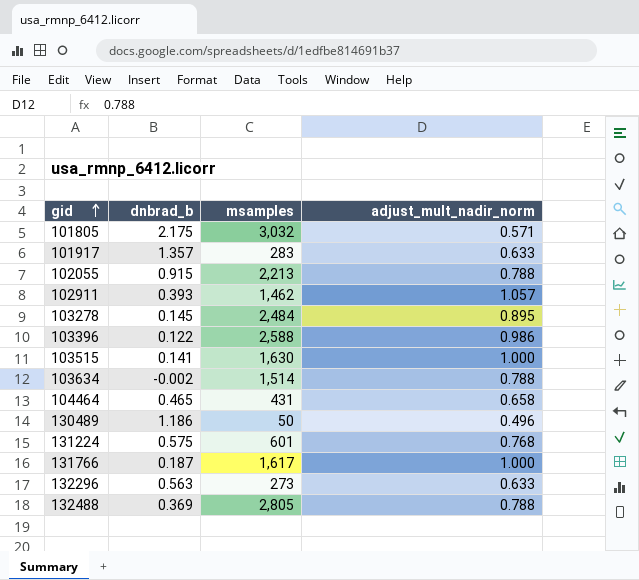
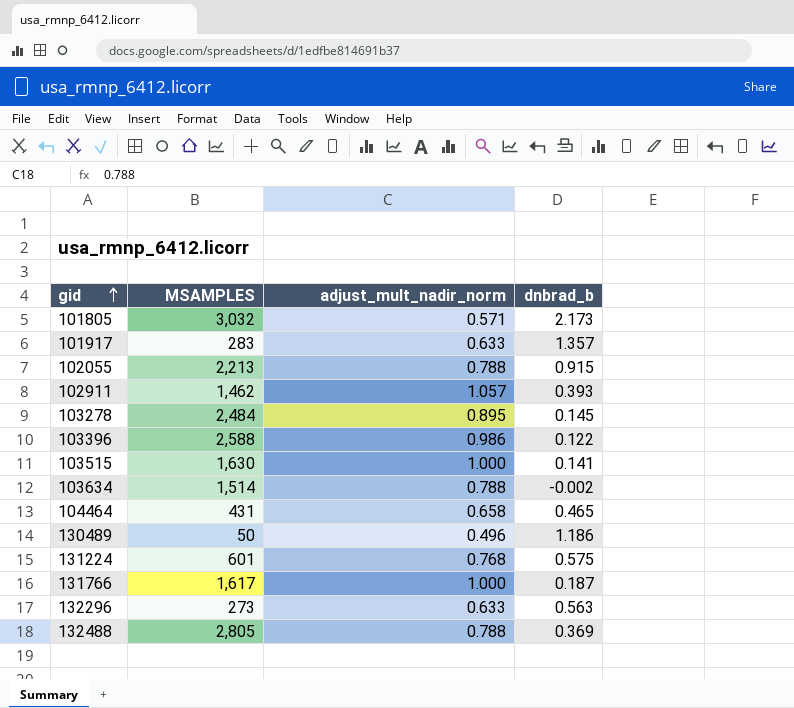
column name: msamples -> MSAMPLES
column dnbrad_b | position: 2 -> 4
101805 | dnbrad_b: 2.175 -> 2.173

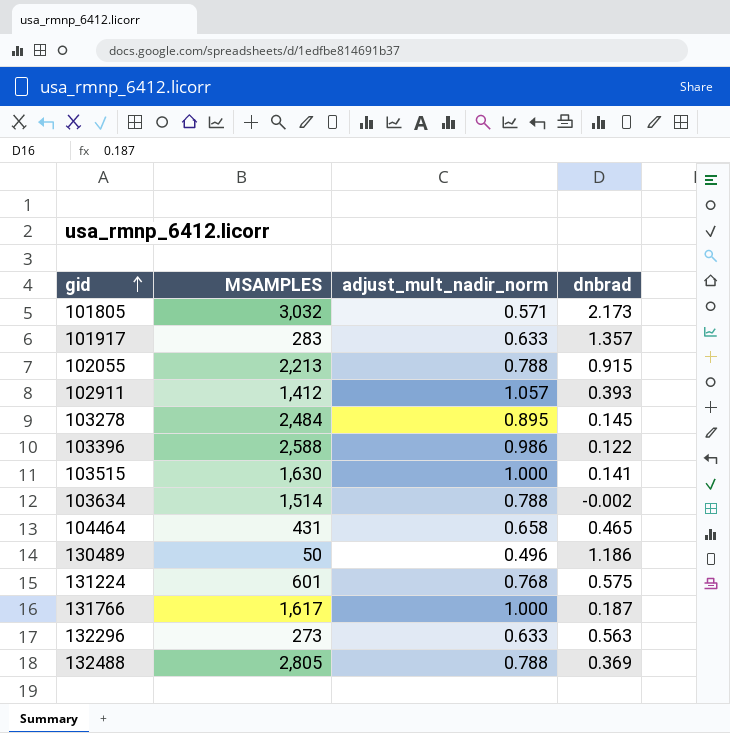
column name: dnbrad_b -> dnbrad
102911 | MSAMPLES: 1,462 -> 1,412

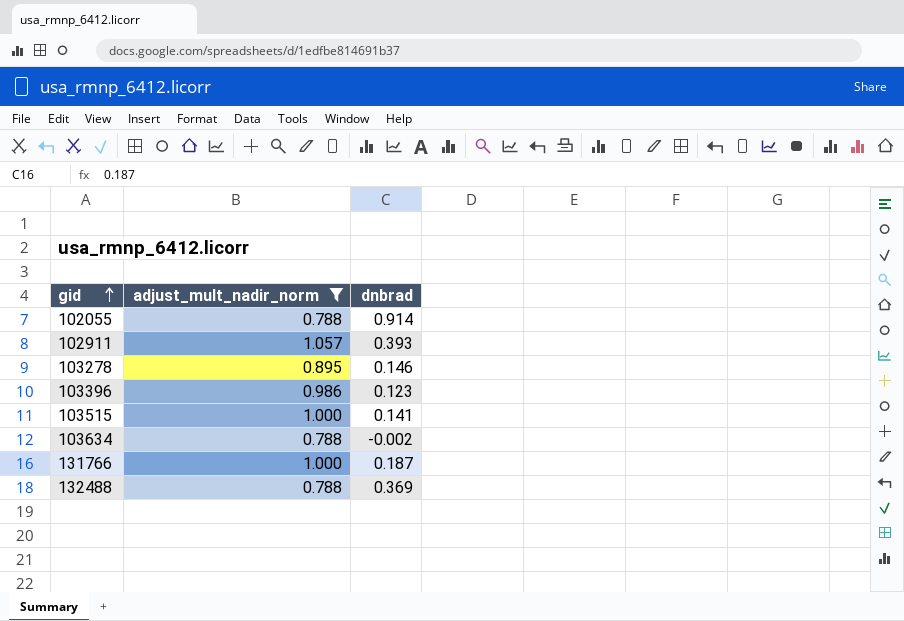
filter: none -> adjust_mult_nadir_norm >= 0.788
column MSAMPLES | position: 2 -> none
102055 | dnbrad: 0.915 -> 0.914
103278 | dnbrad: 0.145 -> 0.146
103396 | dnbrad: 0.122 -> 0.123

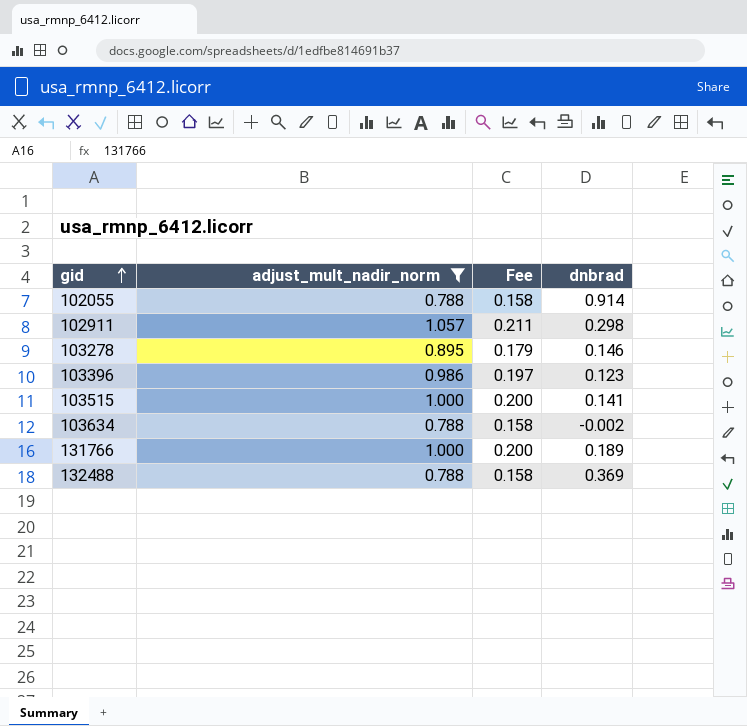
column Fee | formula: none -> [adjust_mult_nadir_norm] * 0.2
102911 | dnbrad: 0.393 -> 0.298
131766 | dnbrad: 0.187 -> 0.189

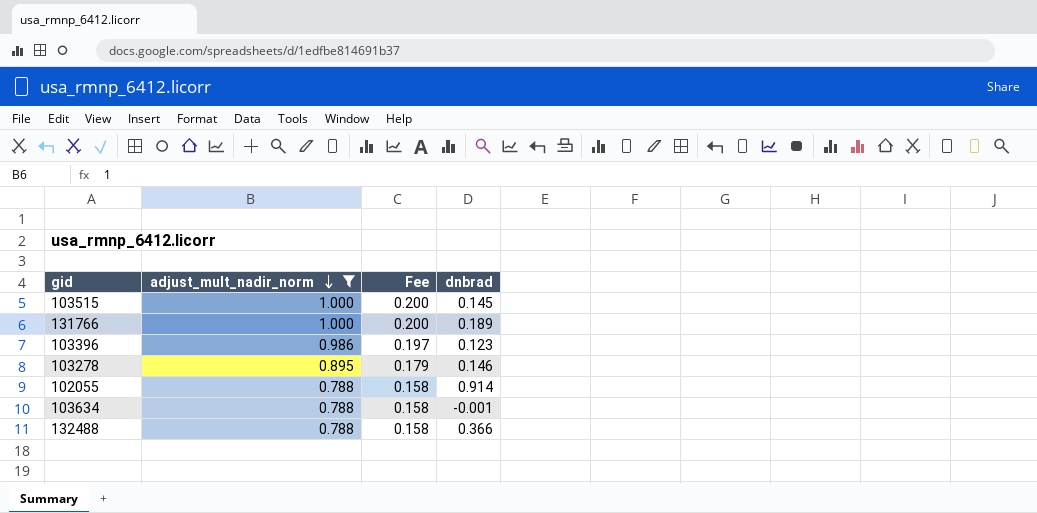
row order: gid ascending -> adjust_mult_nadir_norm descending
row 102911: 1.057 | 0.211 | 0.298 -> none
103515 | dnbrad: 0.141 -> 0.145
103634 | dnbrad: -0.002 -> -0.001
132488 | dnbrad: 0.369 -> 0.366

